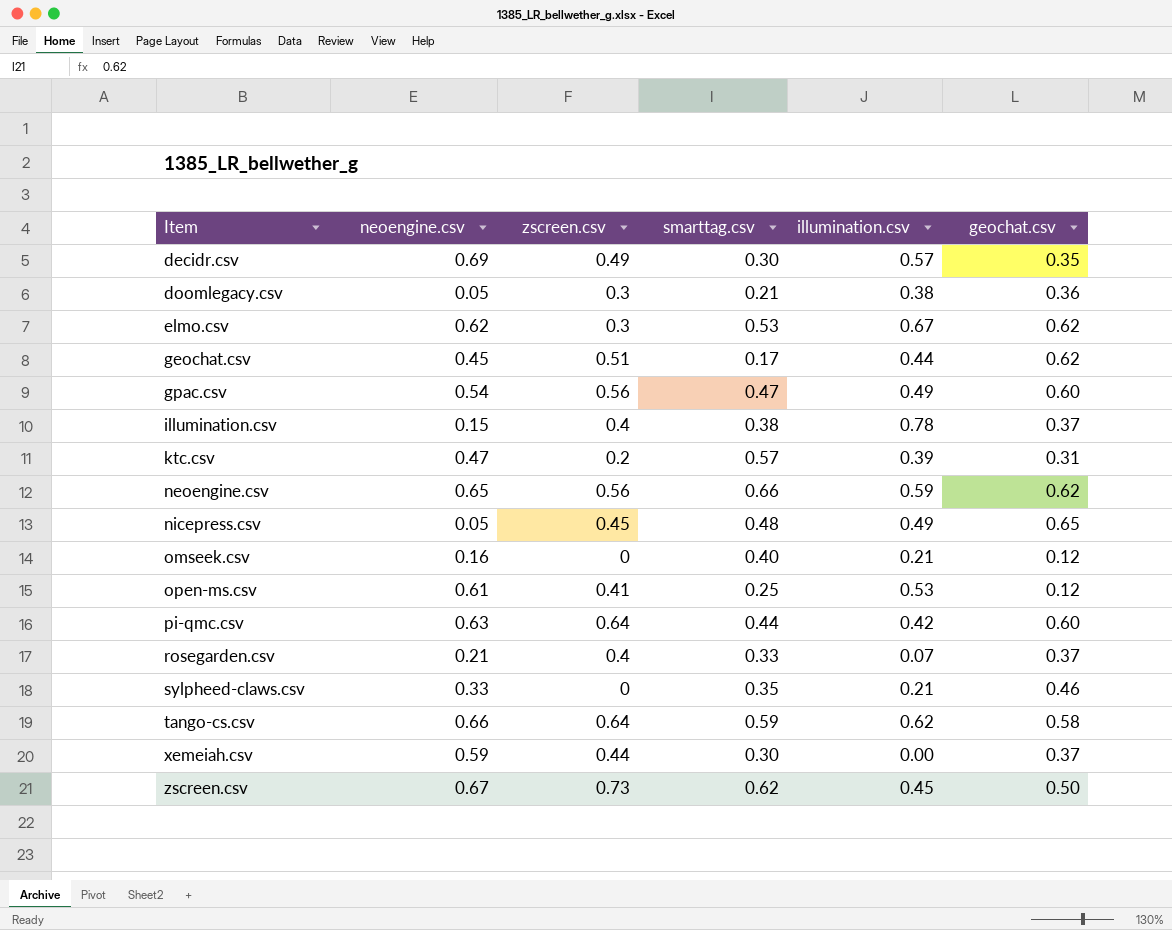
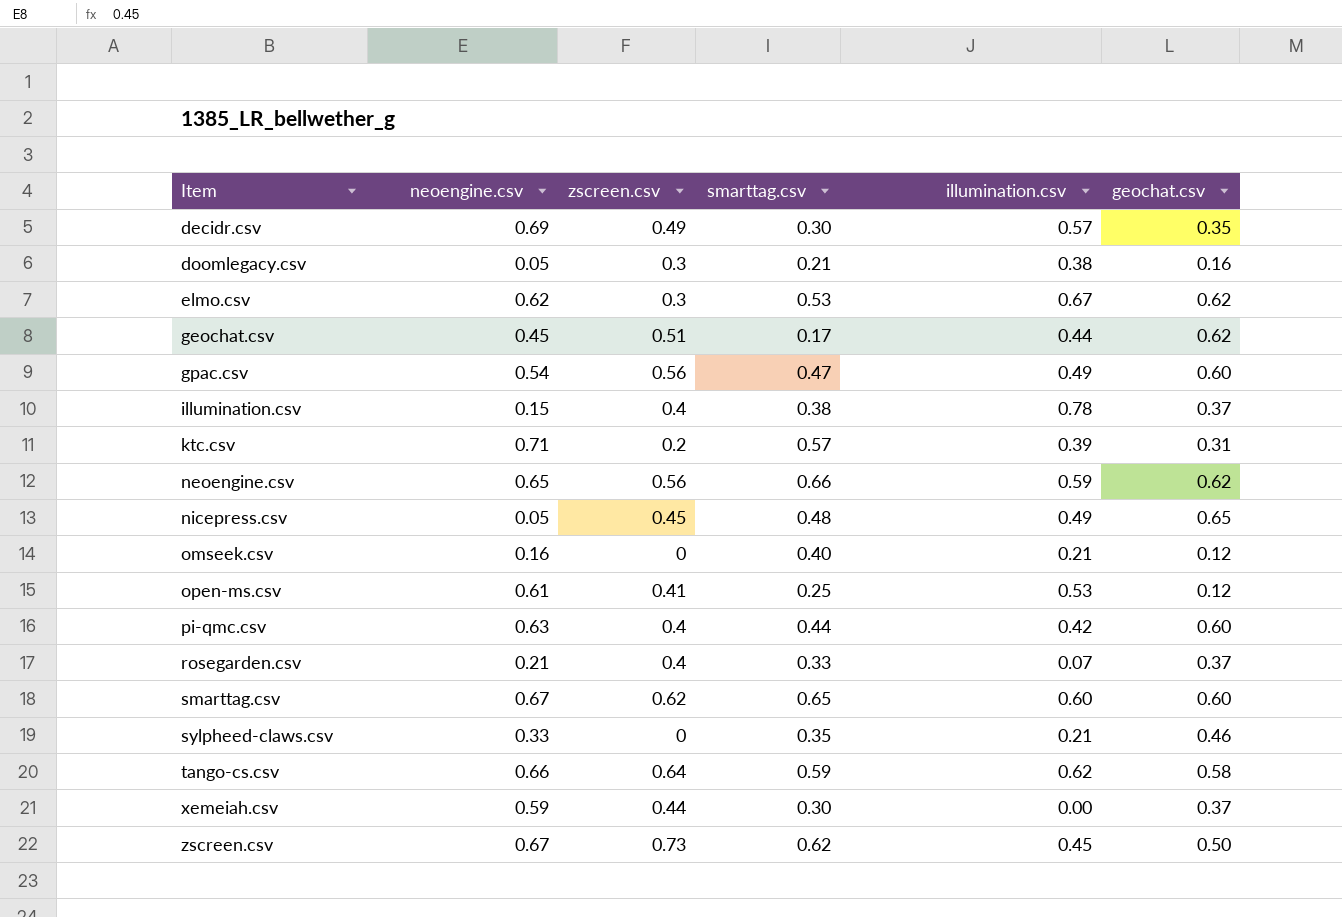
doomlegacy.csv | geochat.csv: 0.36 -> 0.16
ktc.csv | neoengine.csv: 0.47 -> 0.71
pi-qmc.csv | zscreen.csv: 0.64 -> 0.4
row smarttag.csv: none -> 0.67 | 0.62 | 0.65 | 0.60 | 0.60

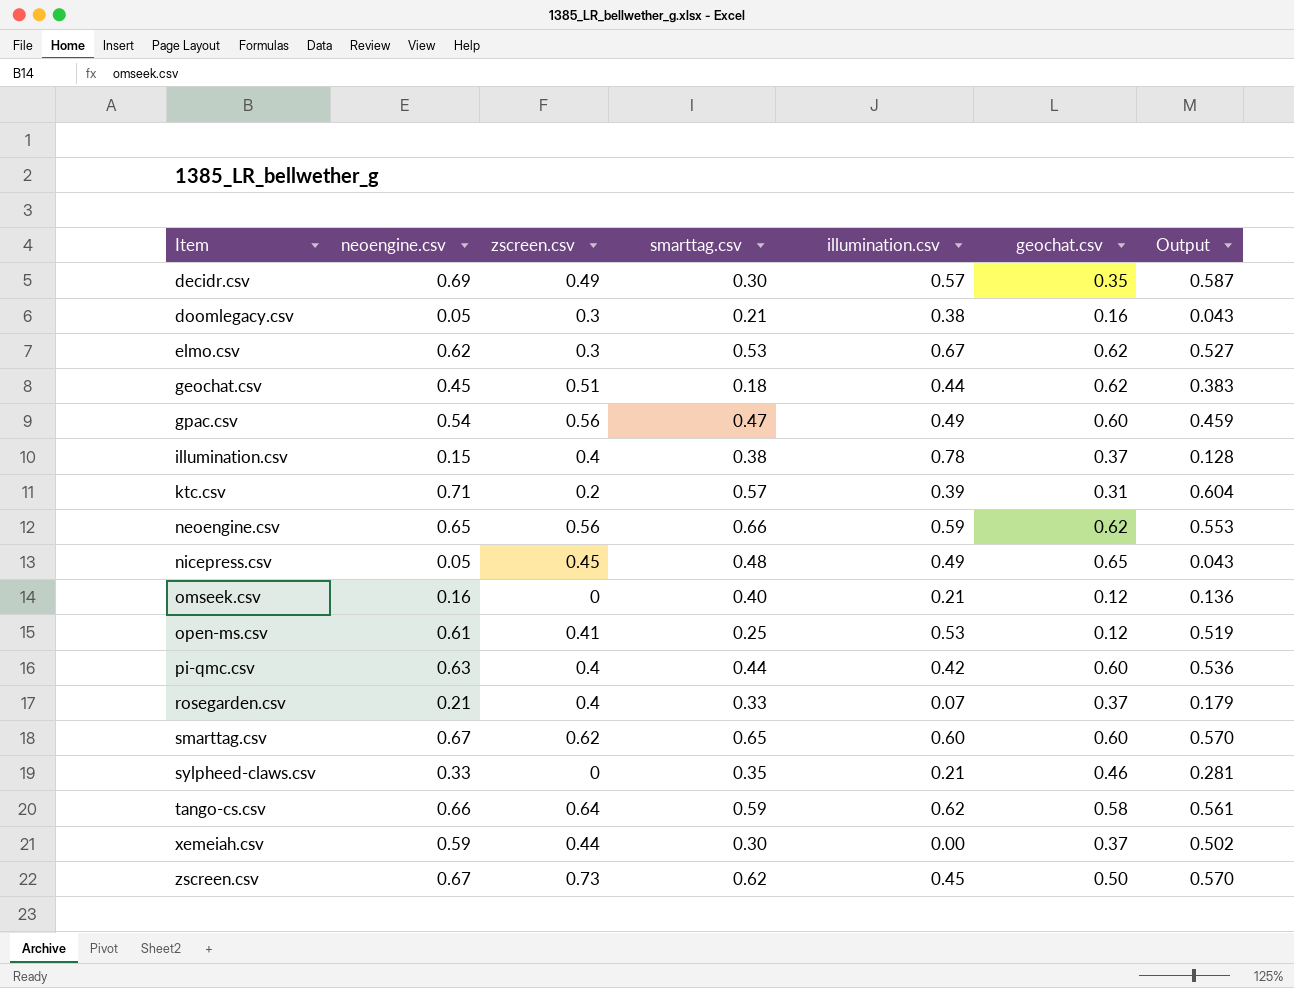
column Output | formula: none -> [neoengine.csv] * 0.85
geochat.csv | smarttag.csv: 0.17 -> 0.18

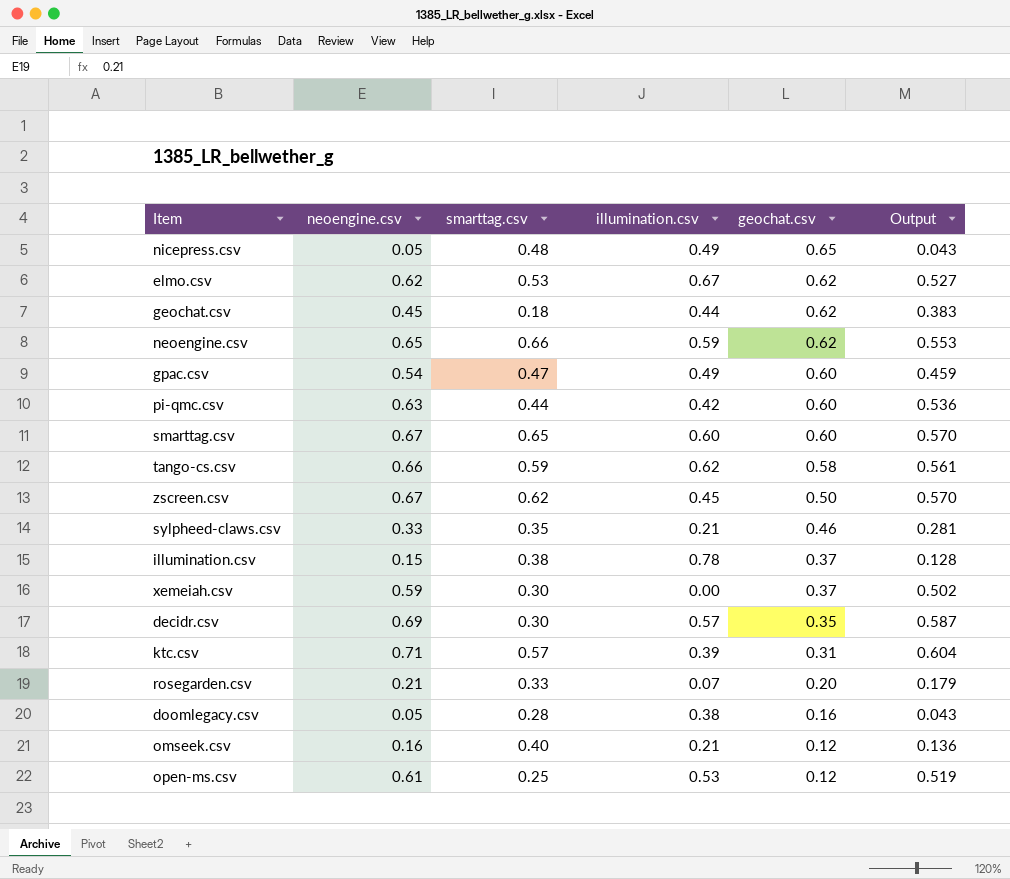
row order: Item ascending -> geochat.csv descending
column zscreen.csv | position: 3 -> none
rosegarden.csv | geochat.csv: 0.37 -> 0.20
doomlegacy.csv | smarttag.csv: 0.21 -> 0.28

